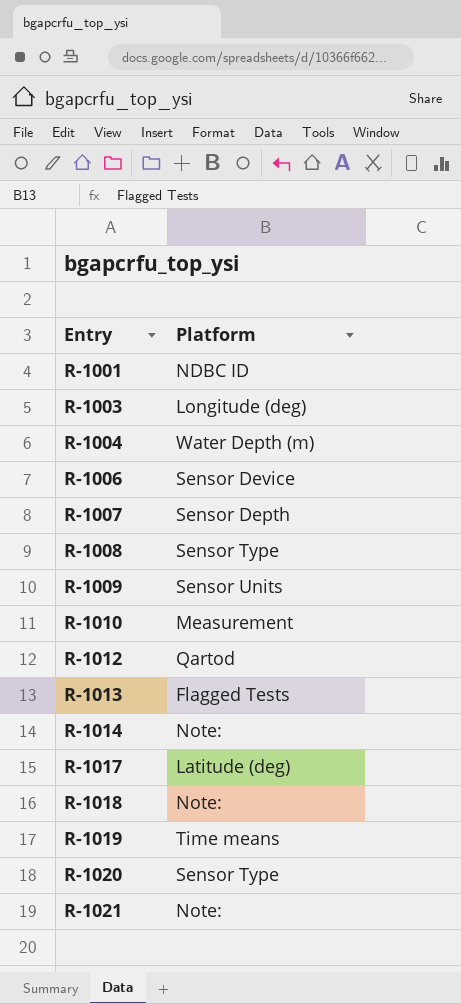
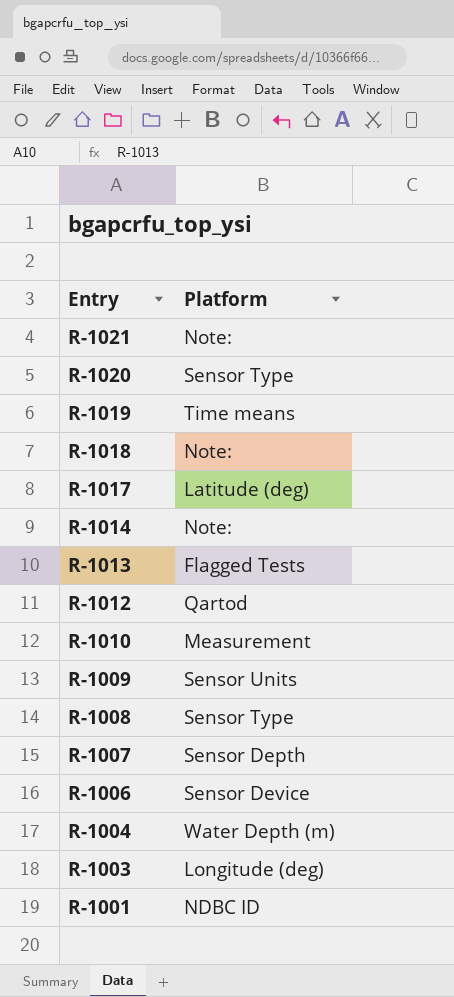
row order: Entry ascending -> Entry descending

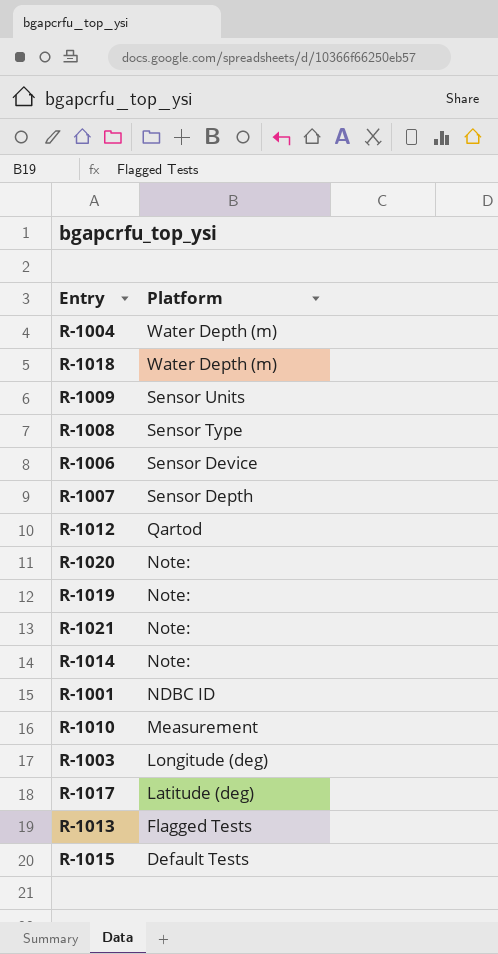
row order: Entry descending -> Platform descending
R-1018 | Platform: Note: -> Water Depth (m)
R-1020 | Platform: Sensor Type -> Note:
R-1019 | Platform: Time means -> Note:
row R-1015: none -> Default Tests

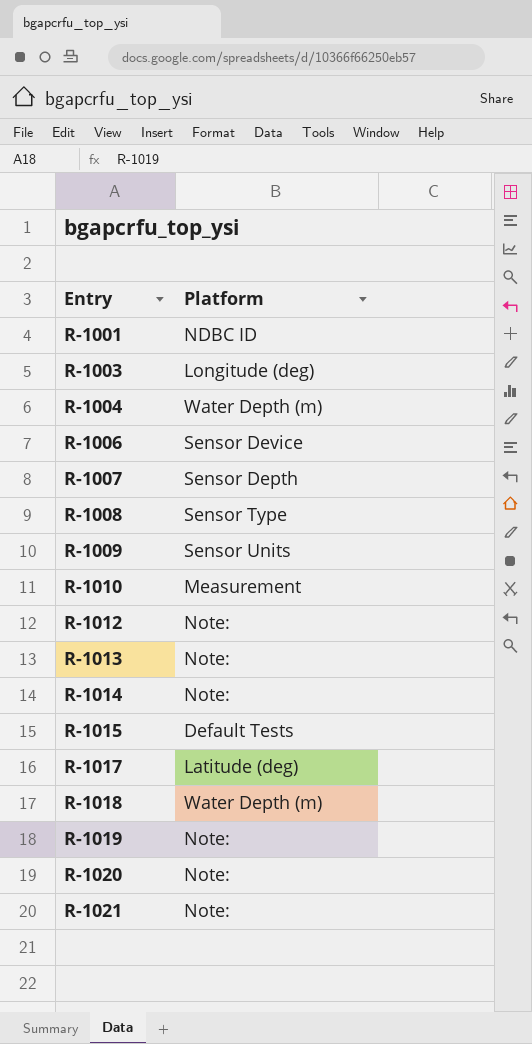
row order: Platform descending -> Entry ascending
R-1012 | Platform: Qartod -> Note:
R-1013 | Platform: Flagged Tests -> Note:

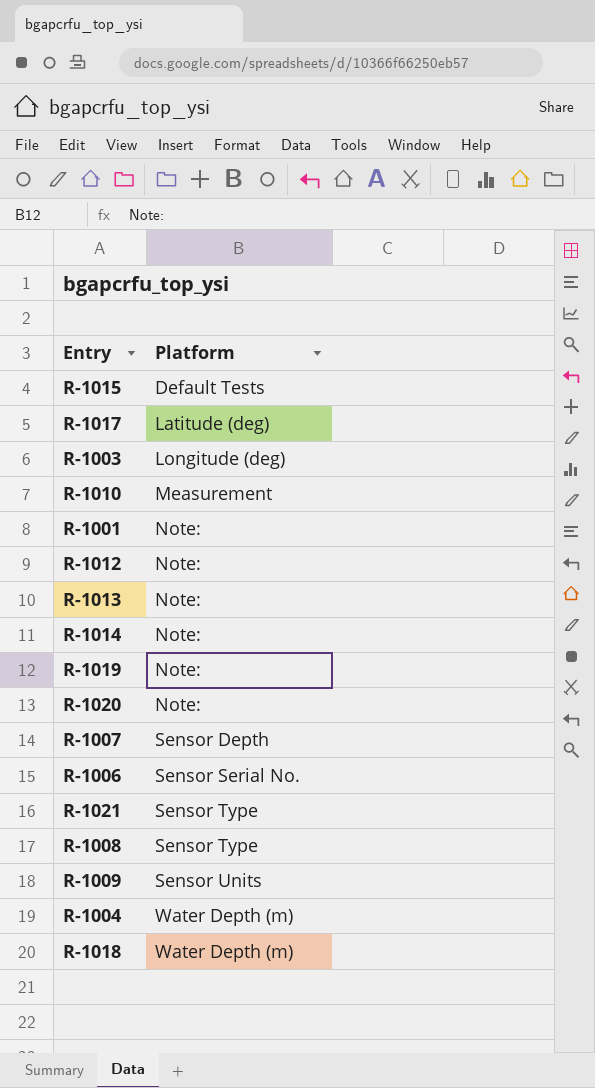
row order: Entry ascending -> Platform ascending
R-1001 | Platform: NDBC ID -> Note:
R-1006 | Platform: Sensor Device -> Sensor Serial No.
R-1021 | Platform: Note: -> Sensor Type

